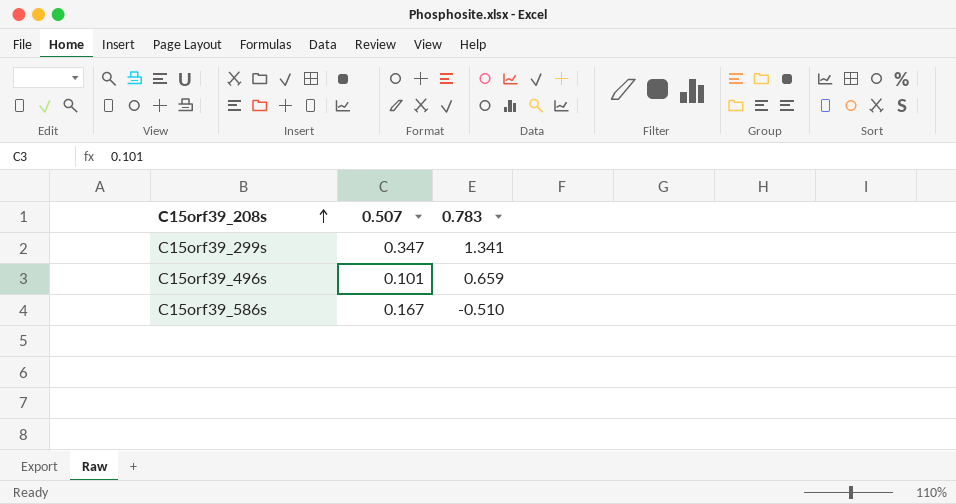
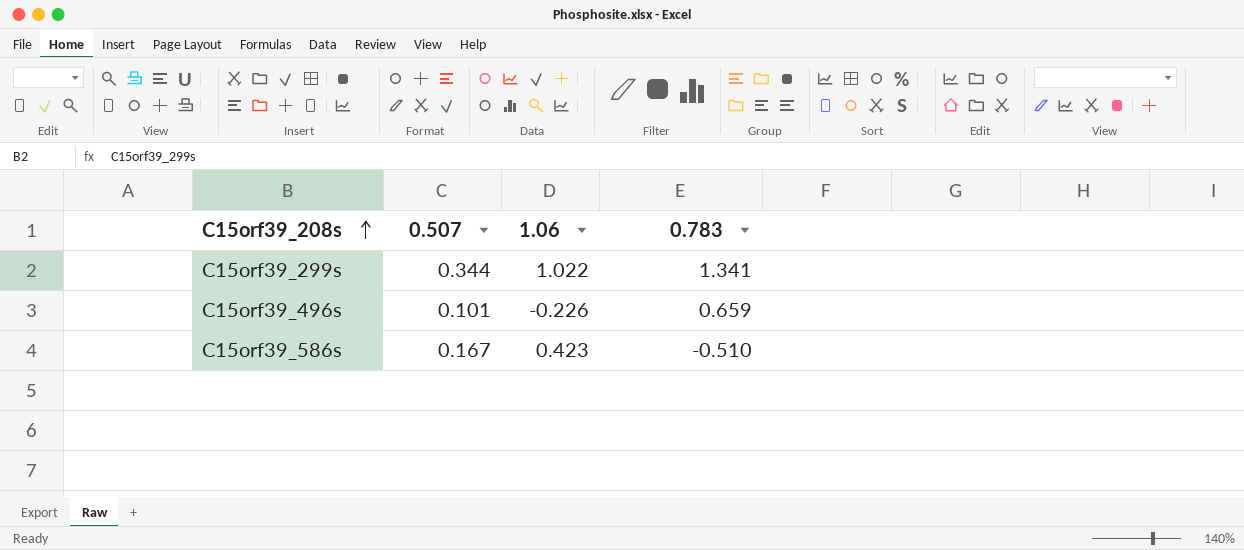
column 1.06 | position: none -> 3
C15orf39_299s | 0.507: 0.347 -> 0.344

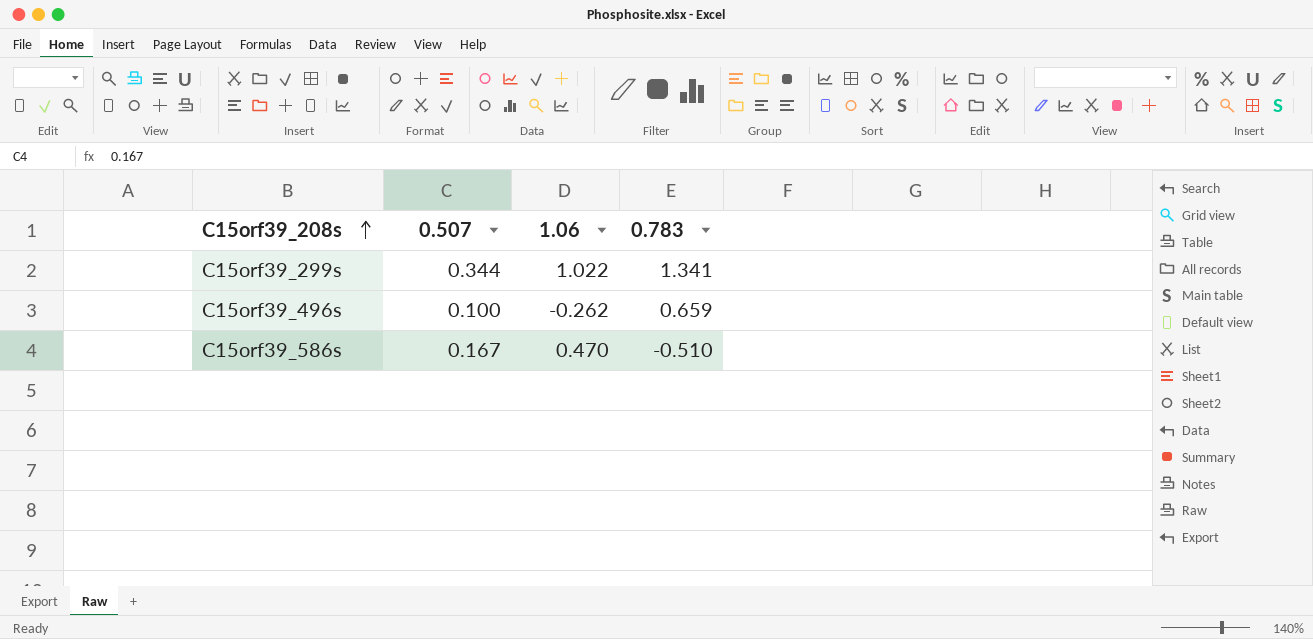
C15orf39_496s | 0.507: 0.101 -> 0.100
C15orf39_496s | 1.06: -0.226 -> -0.262
C15orf39_586s | 1.06: 0.423 -> 0.470

